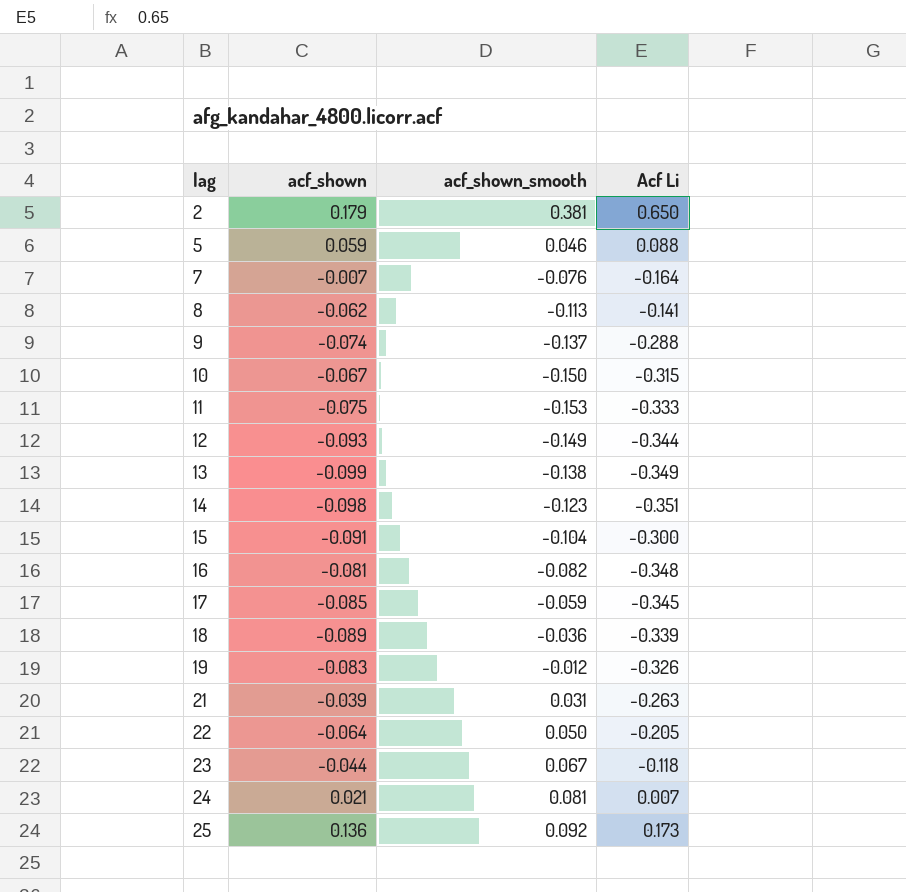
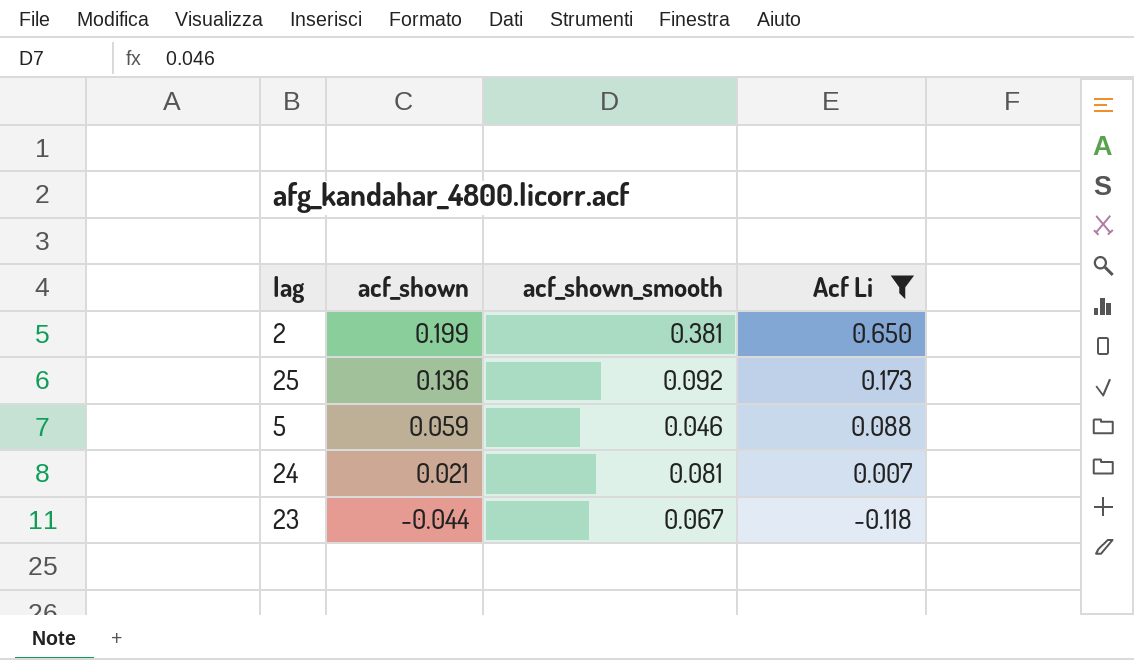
filter: none -> Acf Li >= -0.118
row order: lag ascending -> acf_shown descending
2 | acf_shown: 0.179 -> 0.199

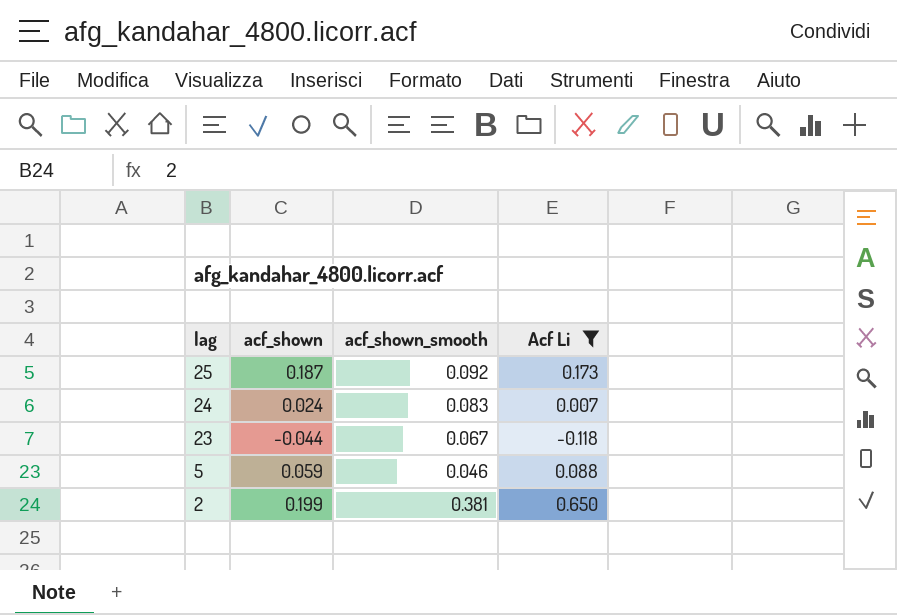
row order: acf_shown descending -> lag descending
25 | acf_shown: 0.136 -> 0.187
24 | acf_shown: 0.021 -> 0.024
24 | acf_shown_smooth: 0.081 -> 0.083

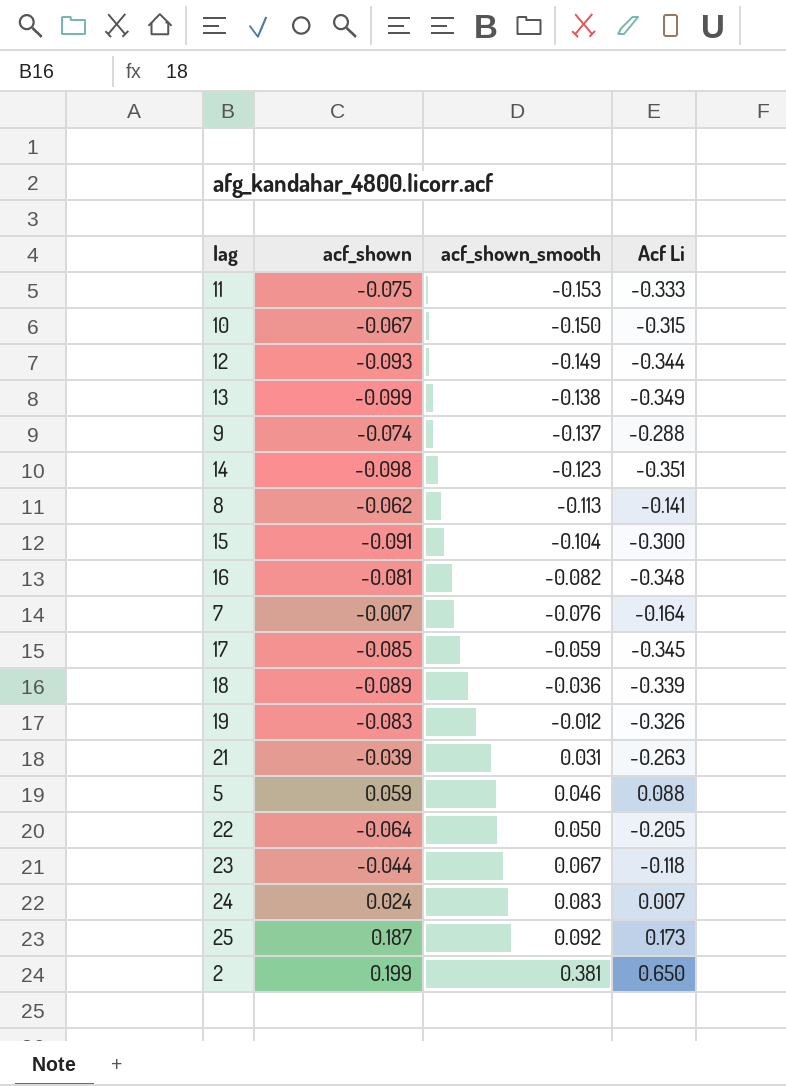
filter: Acf Li >= -0.118 -> none
row order: lag descending -> acf_shown_smooth ascending

